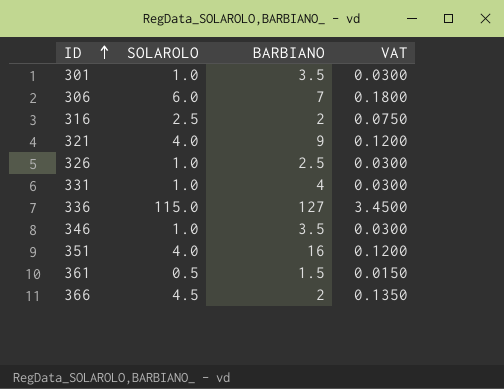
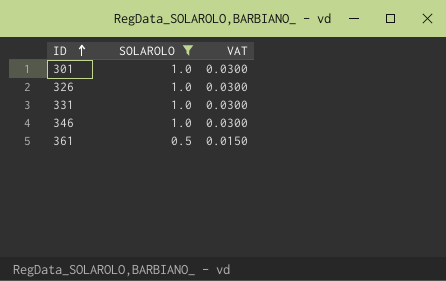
filter: none -> SOLAROLO <= 1.0
column BARBIANO | position: 3 -> none

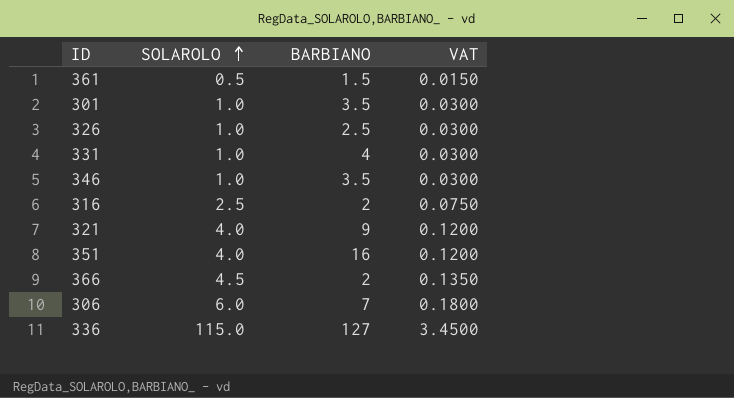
filter: SOLAROLO <= 1.0 -> none
row order: ID ascending -> SOLAROLO ascending
column BARBIANO | position: none -> 3

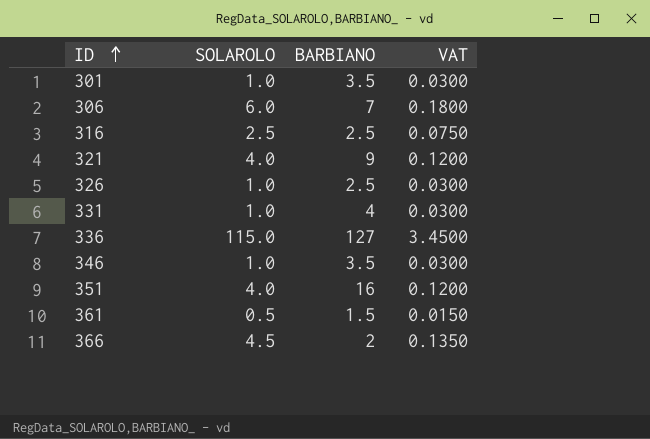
row order: SOLAROLO ascending -> ID ascending
316 | BARBIANO: 2 -> 2.5

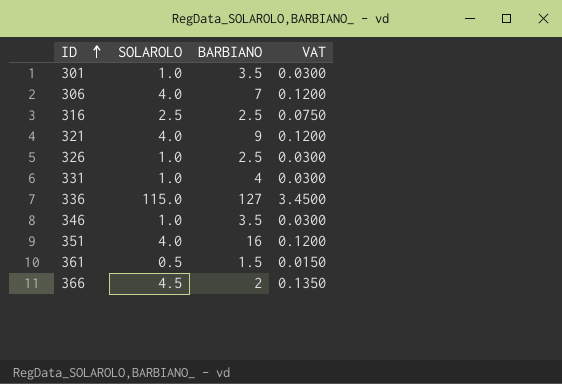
306 | SOLAROLO: 6.0 -> 4.0
306 | VAT: 0.1800 -> 0.1200

